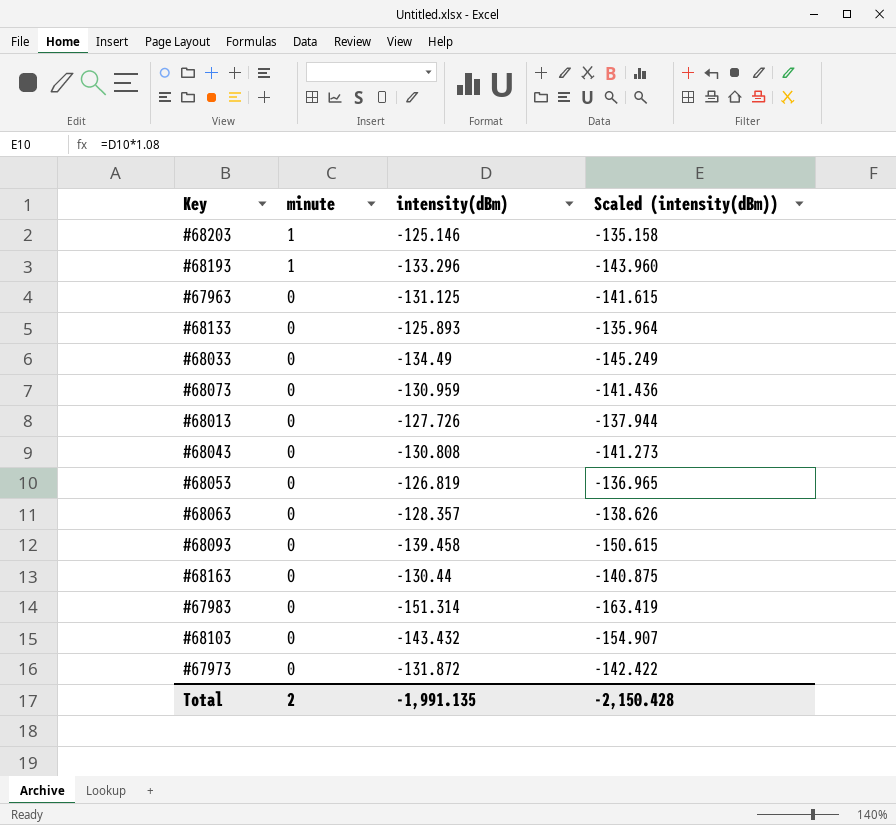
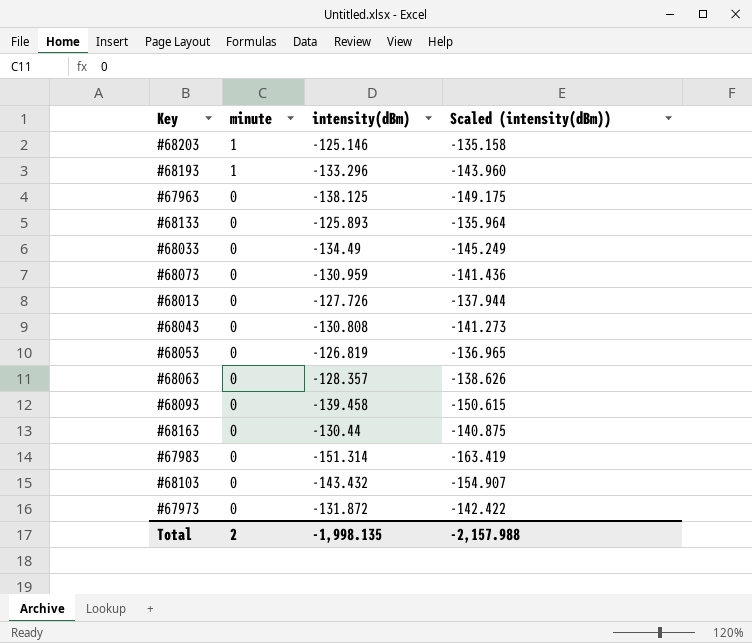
#67963 | intensity(dBm): -131.125 -> -138.125
#67963 | Scaled (intensity(dBm)): -141.615 -> -149.175
Total | intensity(dBm): -1,991.135 -> -1,998.135
Total | Scaled (intensity(dBm)): -2,150.428 -> -2,157.988

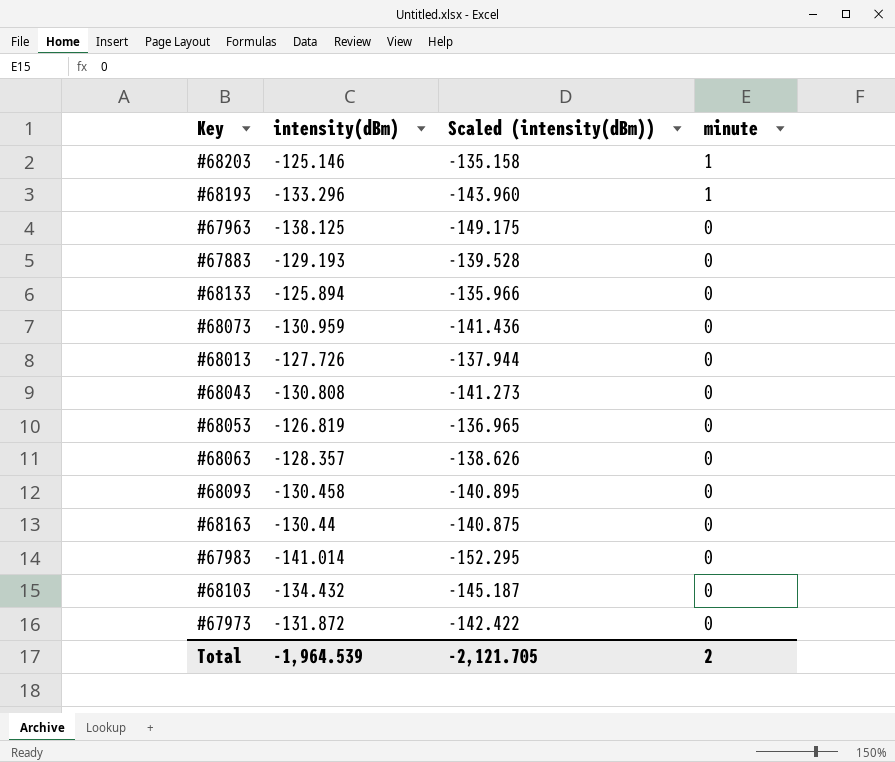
column minute | position: 2 -> 4
row #68033: 0 | -134.49 | -145.249 -> none
row #67883: none -> -129.193 | -139.528 | 0
#68133 | intensity(dBm): -125.893 -> -125.894
#68133 | Scaled (intensity(dBm)): -135.964 -> -135.966
#68093 | intensity(dBm): -139.458 -> -130.458
#68093 | Scaled (intensity(dBm)): -150.615 -> -140.895
#67983 | intensity(dBm): -151.314 -> -141.014
#67983 | Scaled (intensity(dBm)): -163.419 -> -152.295
#68103 | intensity(dBm): -143.432 -> -134.432
#68103 | Scaled (intensity(dBm)): -154.907 -> -145.187
Total | intensity(dBm): -1,998.135 -> -1,964.539
Total | Scaled (intensity(dBm)): -2,157.988 -> -2,121.705

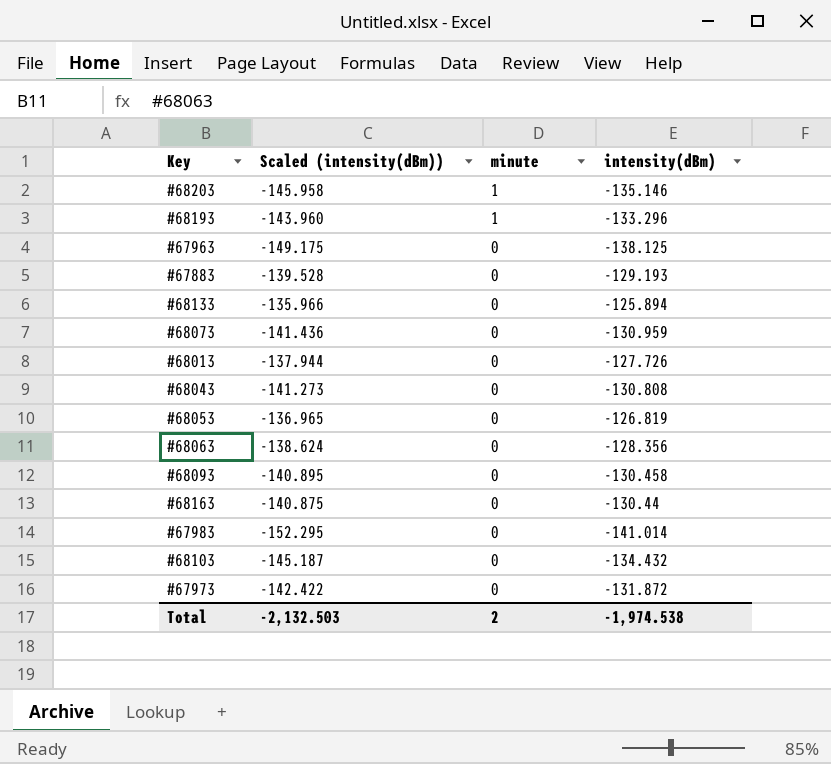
column intensity(dBm) | position: 2 -> 4
#68203 | Scaled (intensity(dBm)): -135.158 -> -145.958
#68203 | intensity(dBm): -125.146 -> -135.146
#68063 | Scaled (intensity(dBm)): -138.626 -> -138.624
#68063 | intensity(dBm): -128.357 -> -128.356
Total | Scaled (intensity(dBm)): -2,121.705 -> -2,132.503
Total | intensity(dBm): -1,964.539 -> -1,974.538

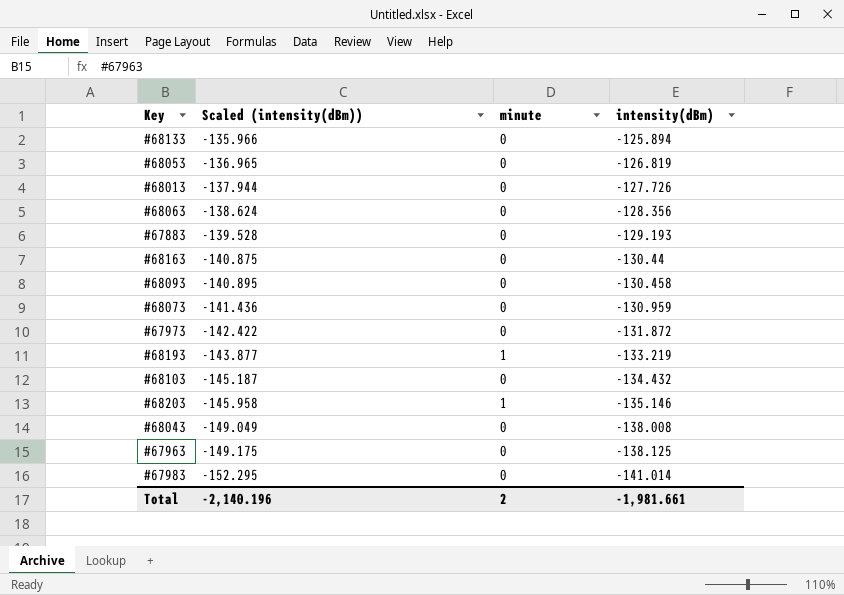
row order: minute descending -> Scaled (intensity(dBm)) descending
#68193 | Scaled (intensity(dBm)): -143.960 -> -143.877
#68193 | intensity(dBm): -133.296 -> -133.219
#68043 | Scaled (intensity(dBm)): -141.273 -> -149.049
#68043 | intensity(dBm): -130.808 -> -138.008
Total | Scaled (intensity(dBm)): -2,132.503 -> -2,140.196
Total | intensity(dBm): -1,974.538 -> -1,981.661

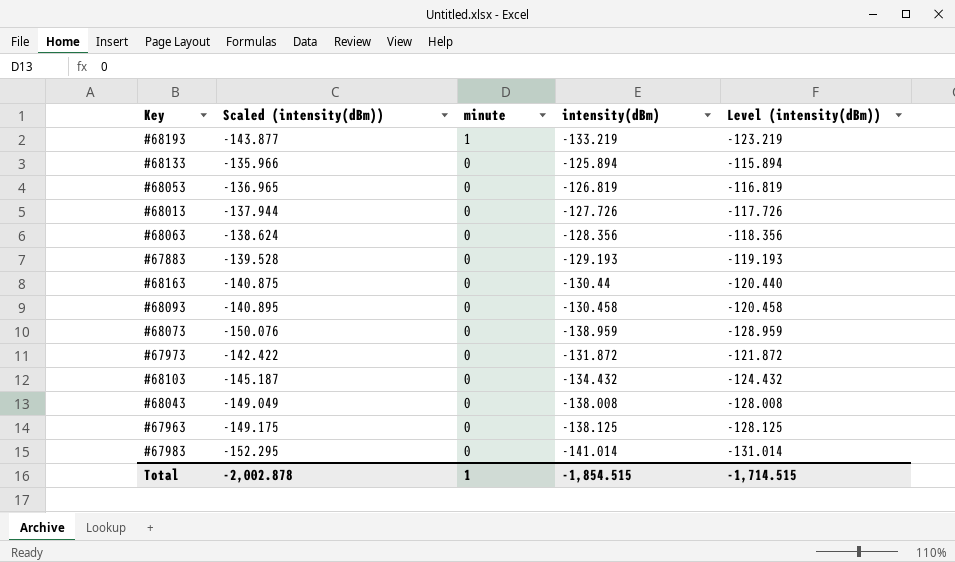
row order: Scaled (intensity(dBm)) descending -> minute descending
column Level (intensity(dBm)) | formula: none -> [intensity(dBm)] + 10
row #68203: -145.958 | 1 | -135.146 -> none
#68073 | Scaled (intensity(dBm)): -141.436 -> -150.076
#68073 | intensity(dBm): -130.959 -> -138.959
Total | Scaled (intensity(dBm)): -2,140.196 -> -2,002.878
Total | minute: 2 -> 1
Total | intensity(dBm): -1,981.661 -> -1,854.515

